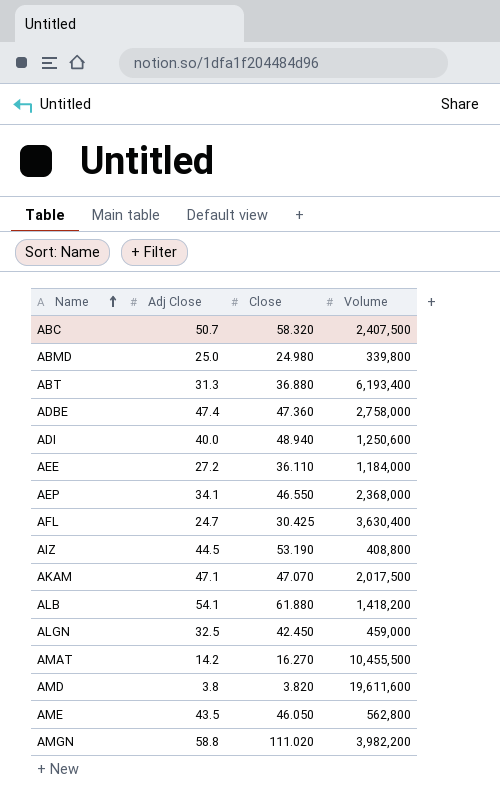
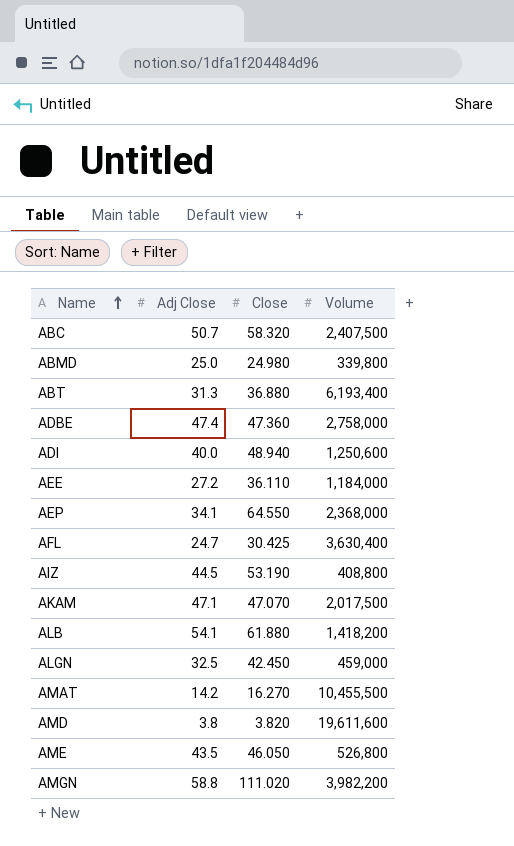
AEP | Close: 46.550 -> 64.550
AME | Volume: 562,800 -> 526,800

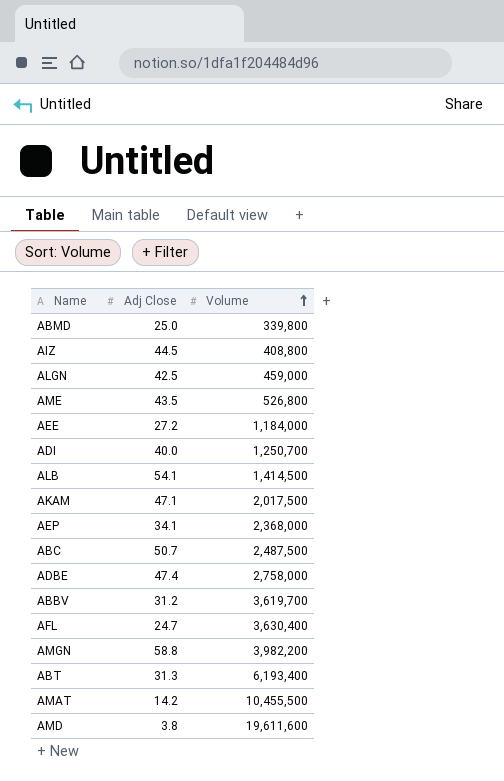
row order: Name ascending -> Volume ascending
column Close | position: 3 -> none
ALGN | Adj Close: 32.5 -> 42.5
ADI | Volume: 1,250,600 -> 1,250,700
ALB | Volume: 1,418,200 -> 1,414,500
ABC | Volume: 2,407,500 -> 2,487,500
row ABBV: none -> 31.2 | 3,619,700

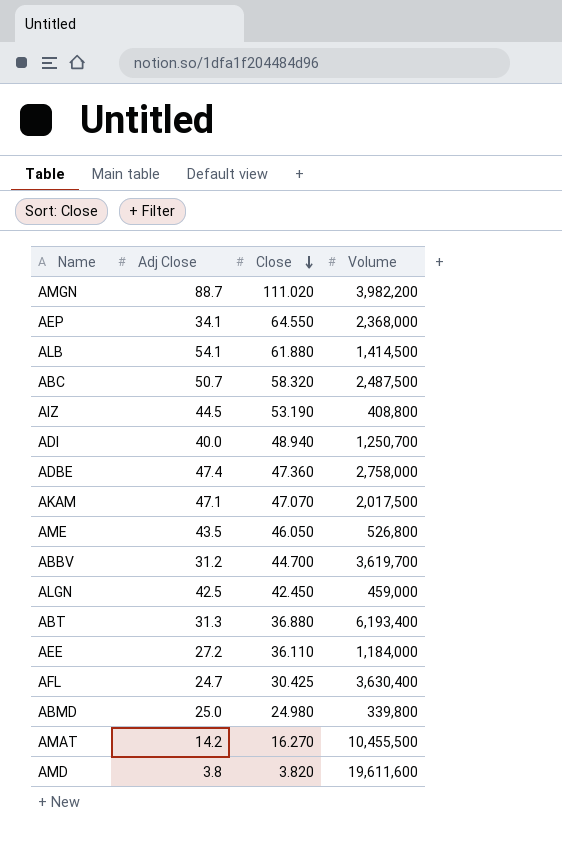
row order: Volume ascending -> Close descending
column Close | position: none -> 3
AMGN | Adj Close: 58.8 -> 88.7

